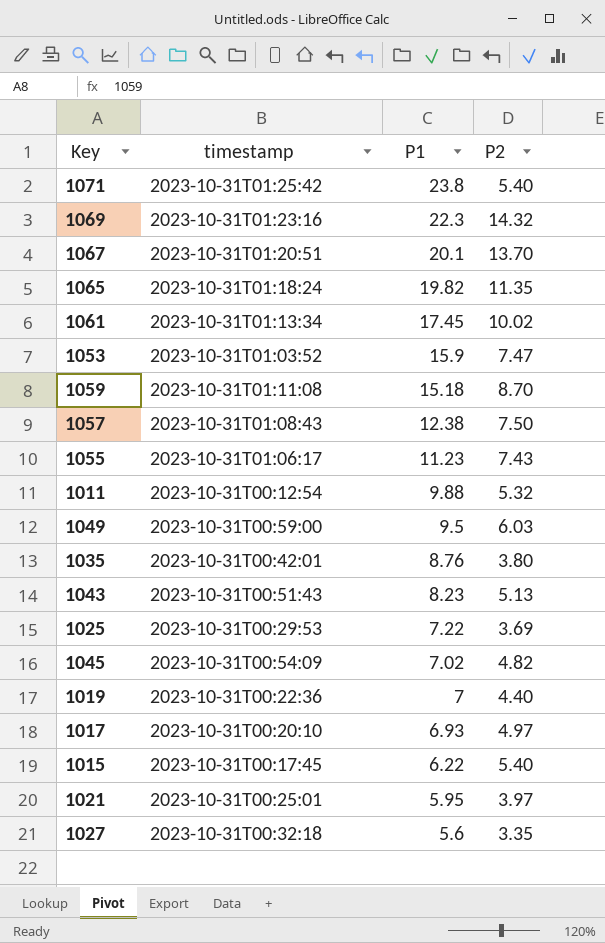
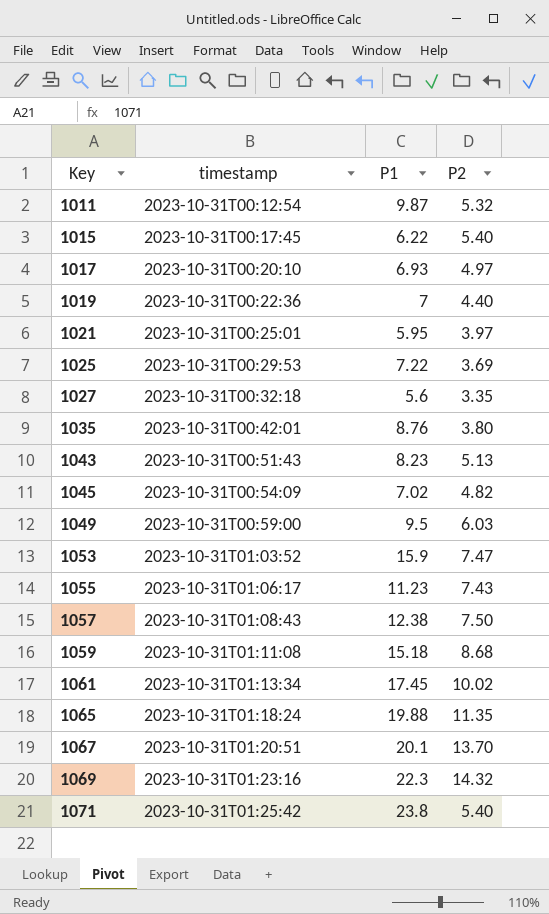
row order: P1 descending -> Key ascending
1011 | P1: 9.88 -> 9.87
1059 | P2: 8.70 -> 8.68
1065 | P1: 19.82 -> 19.88

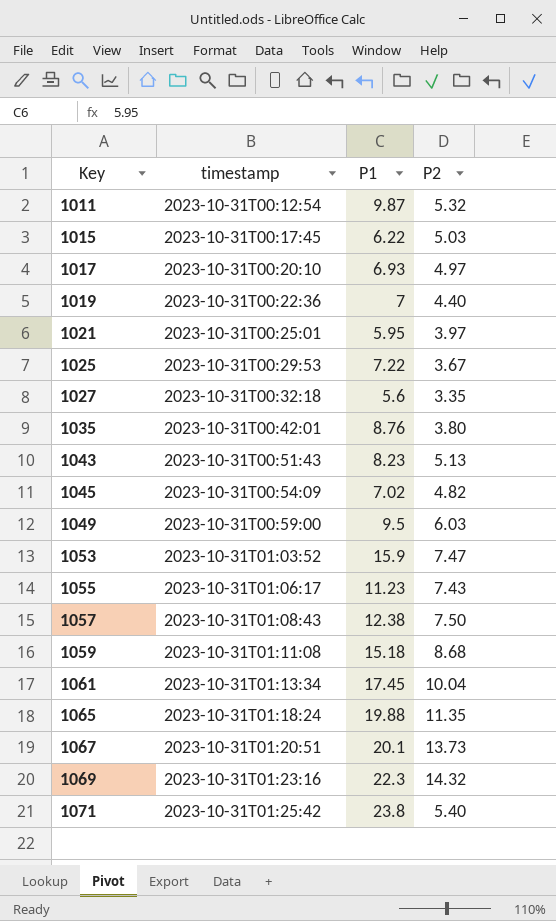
1015 | P2: 5.40 -> 5.03
1025 | P2: 3.69 -> 3.67
1061 | P2: 10.02 -> 10.04
1067 | P2: 13.70 -> 13.73

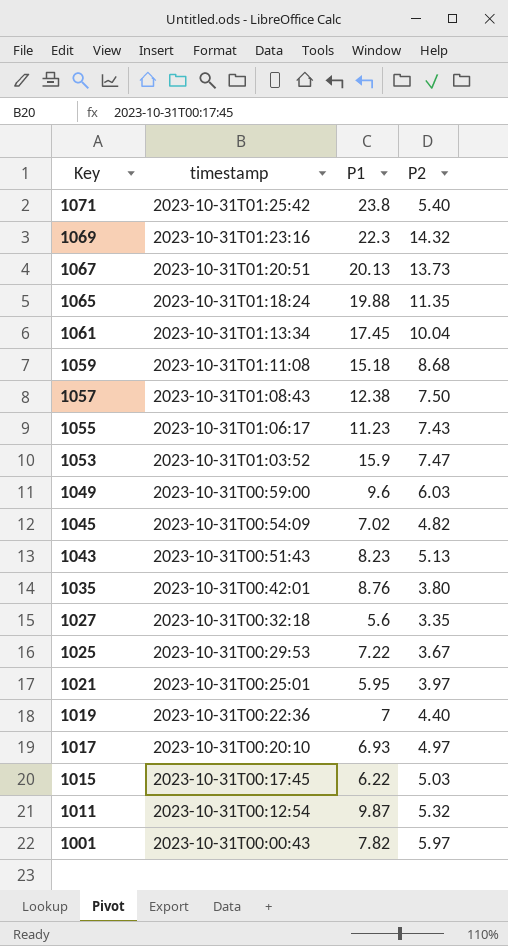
row order: Key ascending -> Key descending
1067 | P1: 20.1 -> 20.13
1049 | P1: 9.5 -> 9.6
row 1001: none -> 2023-10-31T00:00:43 | 7.82 | 5.97

